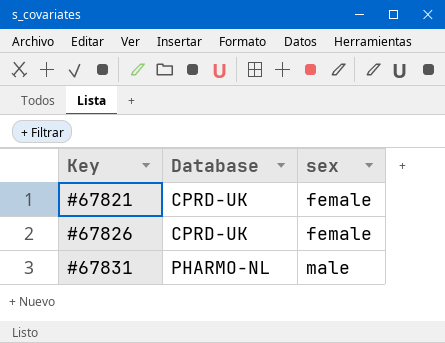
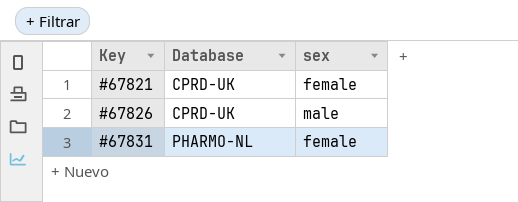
#67826 | sex: female -> male
#67831 | sex: male -> female

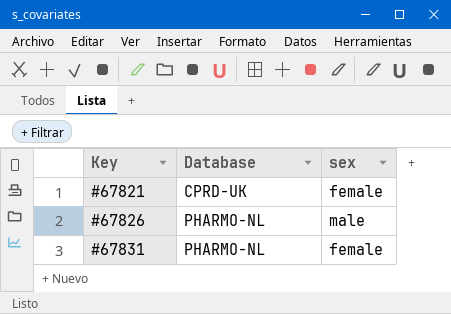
#67826 | Database: CPRD-UK -> PHARMO-NL

